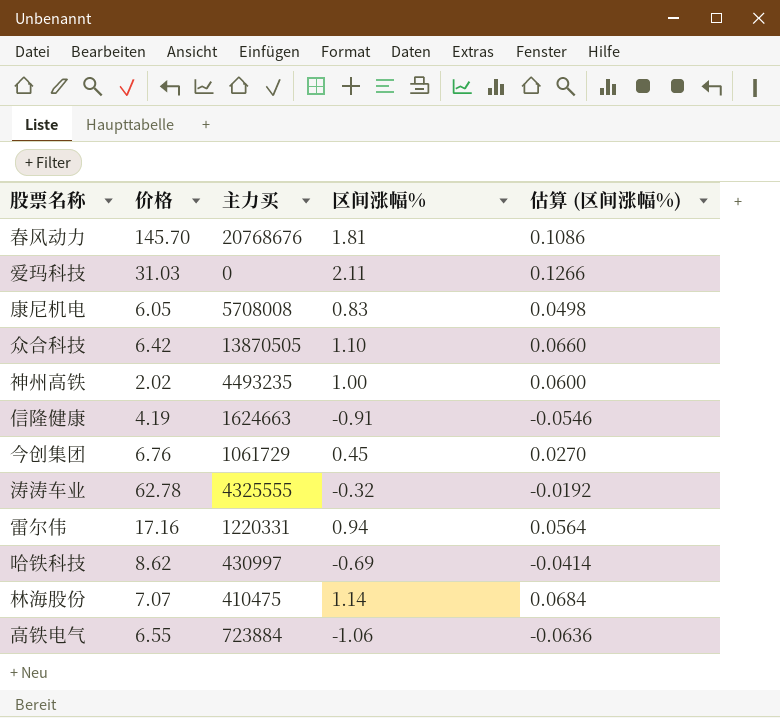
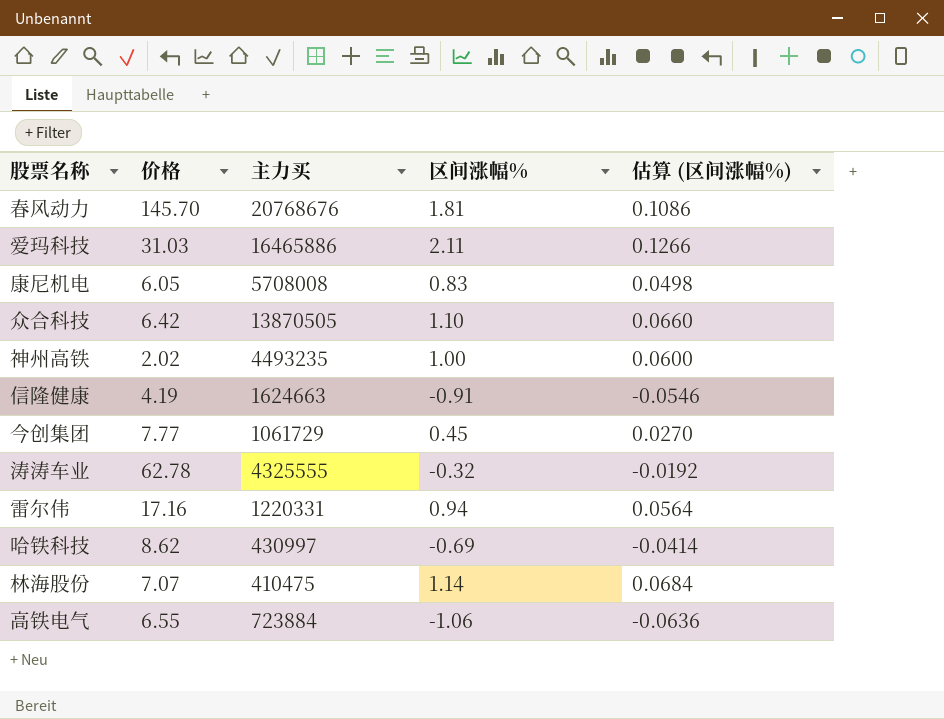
爱玛科技 | 主力买: 0 -> 16465886
今创集团 | 价格: 6.76 -> 7.77

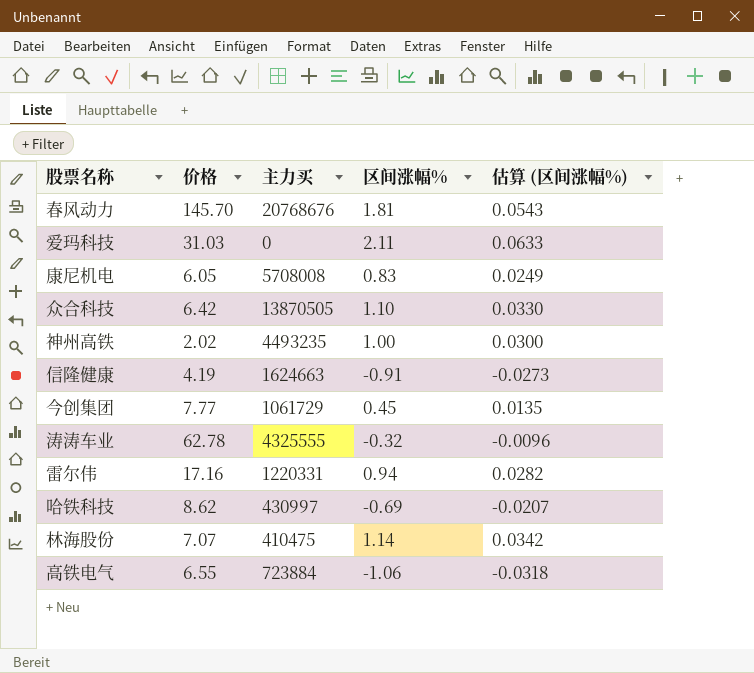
column 估算 (区间涨幅%) | formula: [区间涨幅%] * 0.06 -> [区间涨幅%] * 0.03
爱玛科技 | 主力买: 16465886 -> 0

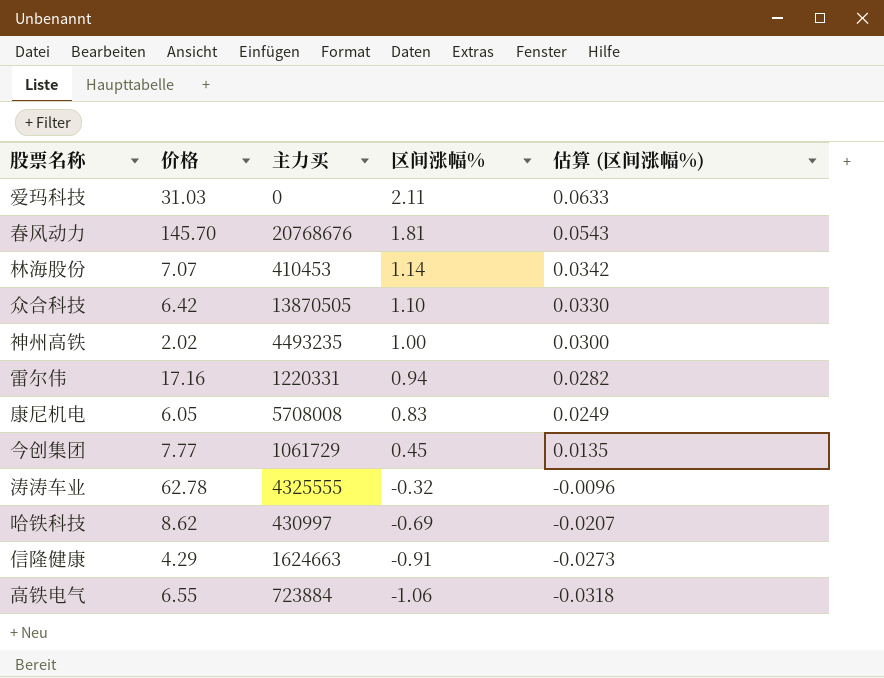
row order: none -> 区间涨幅% descending
林海股份 | 主力买: 410475 -> 410453
信隆健康 | 价格: 4.19 -> 4.29

